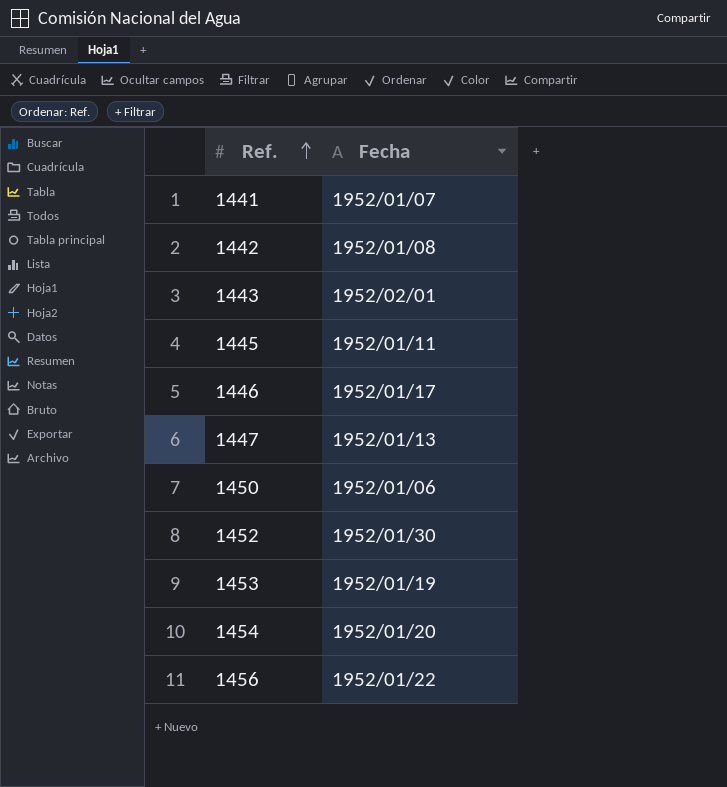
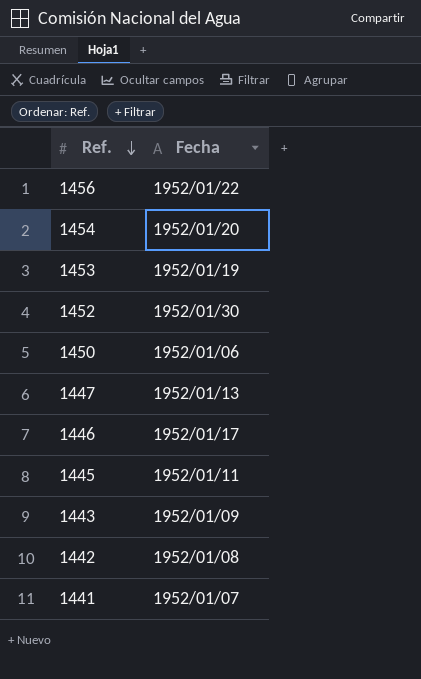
row order: Ref. ascending -> Ref. descending
1443 | Fecha: 1952/02/01 -> 1952/01/09

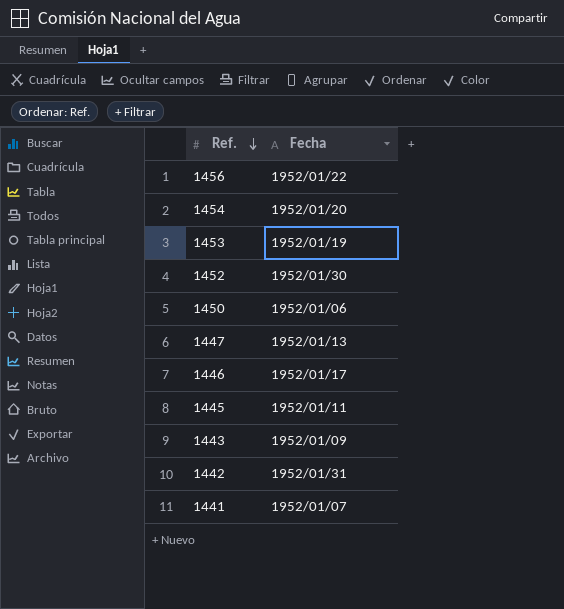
1442 | Fecha: 1952/01/08 -> 1952/01/31

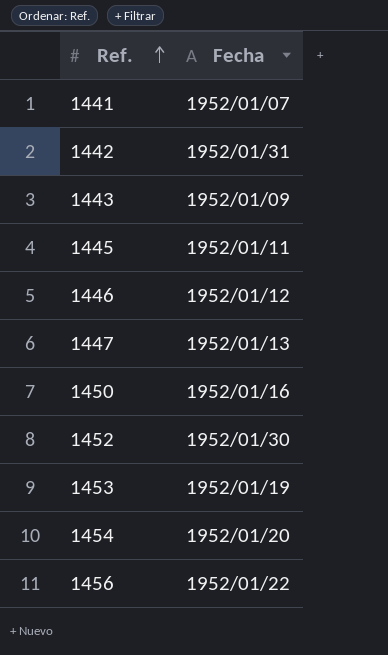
row order: Ref. descending -> Ref. ascending
1446 | Fecha: 1952/01/17 -> 1952/01/12
1450 | Fecha: 1952/01/06 -> 1952/01/16

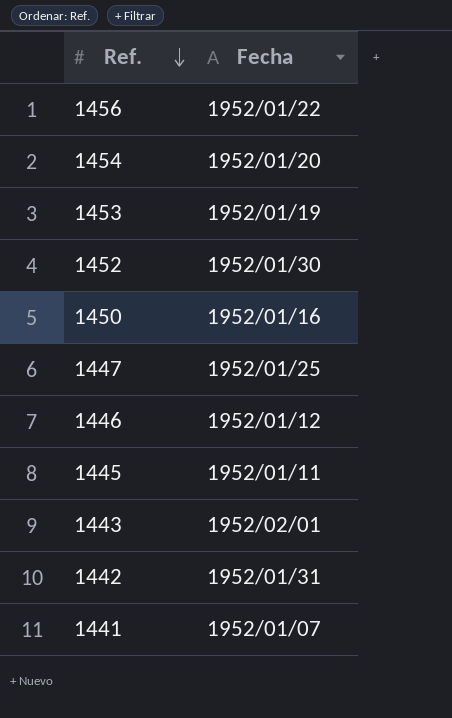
row order: Ref. ascending -> Ref. descending
1447 | Fecha: 1952/01/13 -> 1952/01/25
1443 | Fecha: 1952/01/09 -> 1952/02/01

